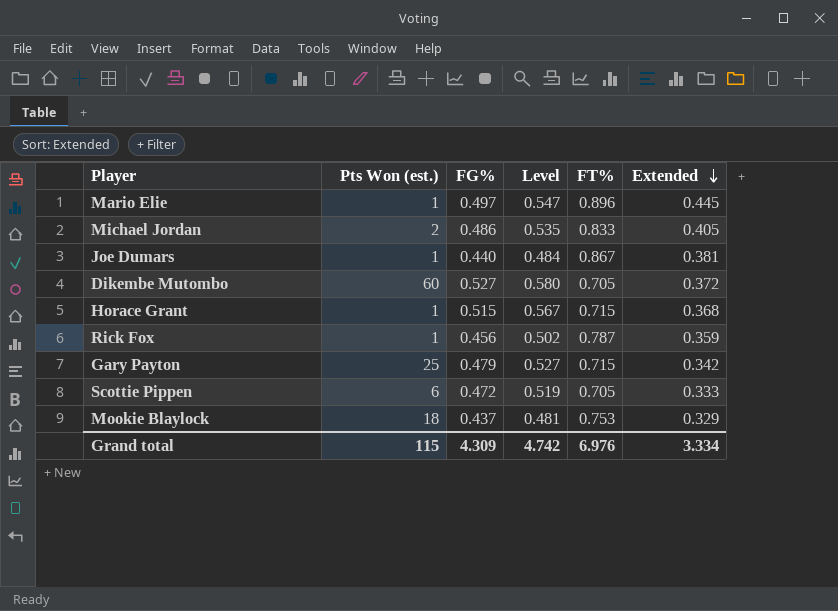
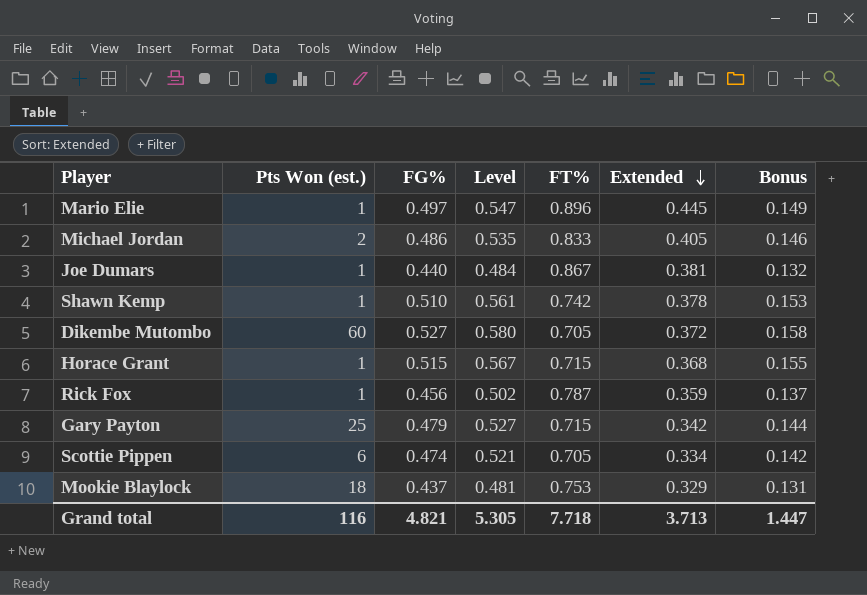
column Bonus | formula: none -> [FG%] * 0.3
row Shawn Kemp: none -> 1 | 0.510 | 0.561 | 0.742 | 0.378 | 0.153
Scottie Pippen | FG%: 0.472 -> 0.474
Scottie Pippen | Level: 0.519 -> 0.521
Scottie Pippen | Extended: 0.333 -> 0.334
Grand total | Pts Won (est.): 115 -> 116
Grand total | FG%: 4.309 -> 4.821
Grand total | Level: 4.742 -> 5.305
Grand total | FT%: 6.976 -> 7.718
Grand total | Extended: 3.334 -> 3.713

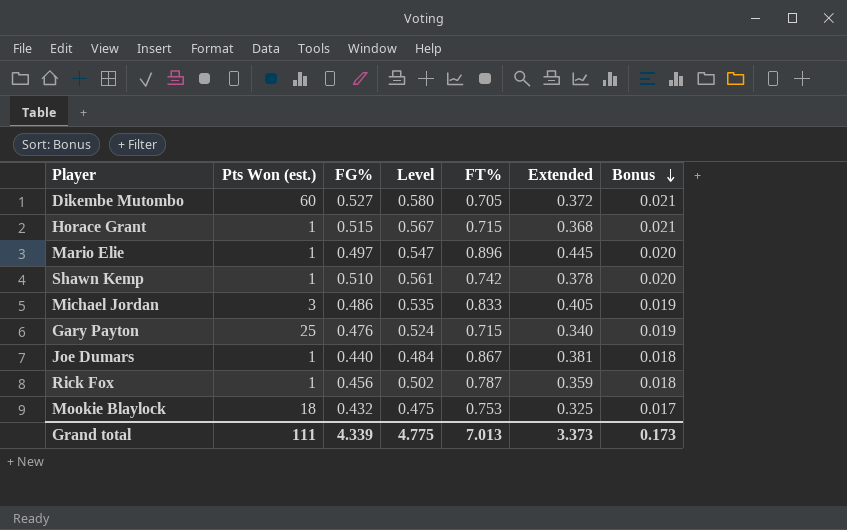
row order: Extended descending -> Bonus descending
column Bonus | formula: [FG%] * 0.3 -> [FG%] * 0.04
row Scottie Pippen: 6 | 0.474 | 0.521 | 0.705 | 0.334 | 0.142 -> none
Michael Jordan | Pts Won (est.): 2 -> 3
Gary Payton | FG%: 0.479 -> 0.476
Gary Payton | Level: 0.527 -> 0.524
Gary Payton | Extended: 0.342 -> 0.340
Mookie Blaylock | FG%: 0.437 -> 0.432
Mookie Blaylock | Level: 0.481 -> 0.475
Mookie Blaylock | Extended: 0.329 -> 0.325
Grand total | Pts Won (est.): 116 -> 111
Grand total | FG%: 4.821 -> 4.339
Grand total | Level: 5.305 -> 4.775
Grand total | FT%: 7.718 -> 7.013
Grand total | Extended: 3.713 -> 3.373
Grand total | Bonus: 1.447 -> 0.173

